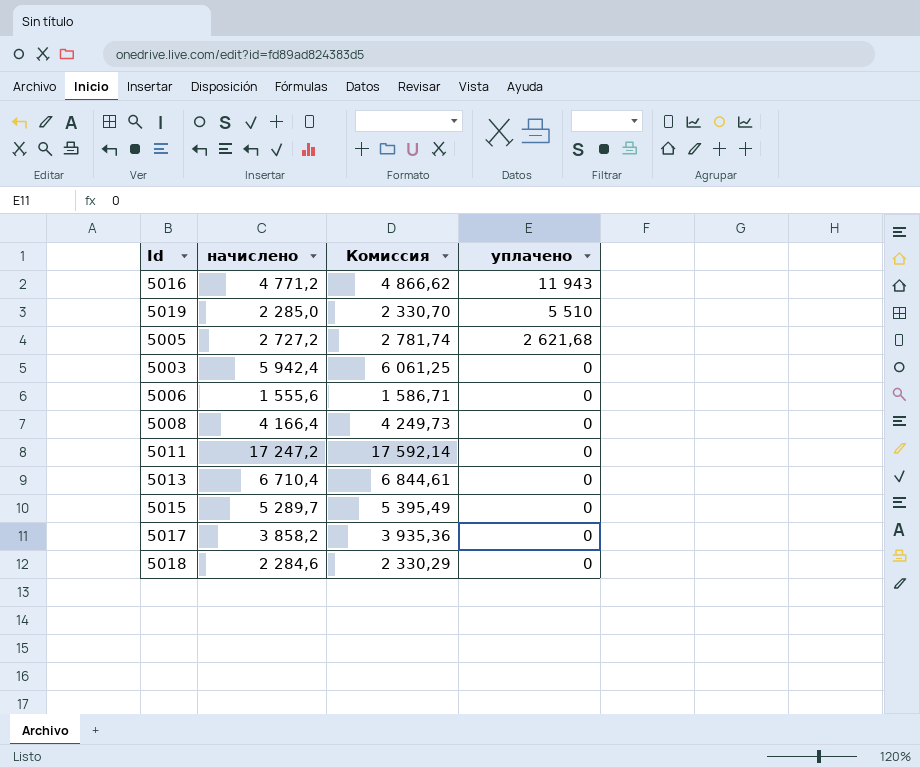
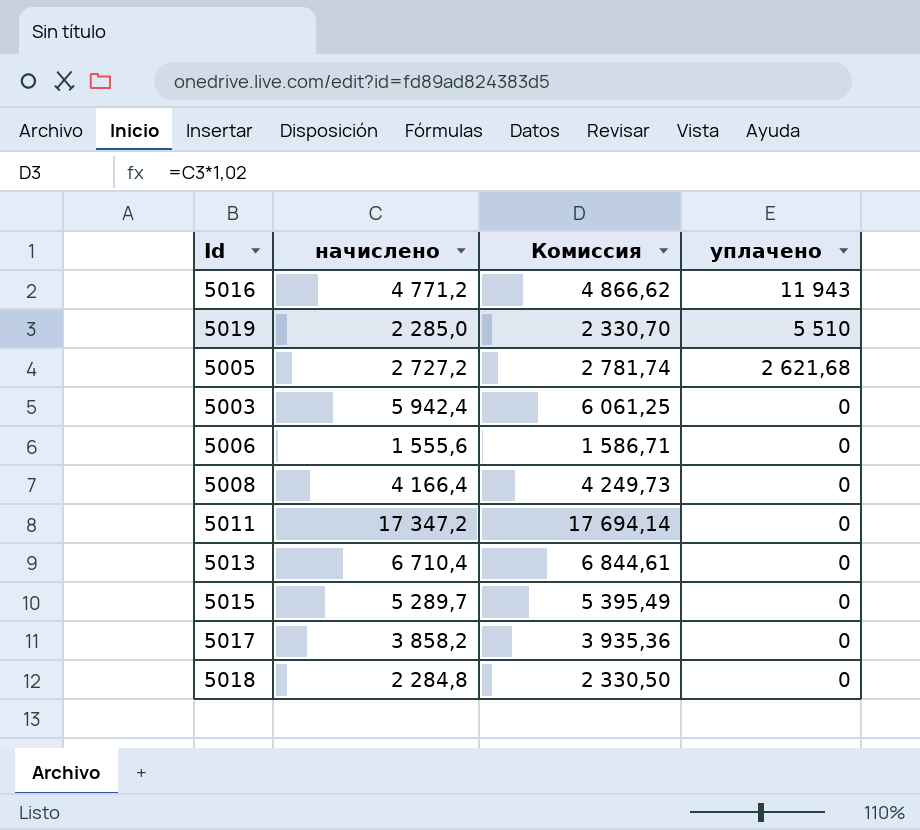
5011 | начислено: 17 247,2 -> 17 347,2
5011 | Комиссия: 17 592,14 -> 17 694,14
5018 | начислено: 2 284,6 -> 2 284,8
5018 | Комиссия: 2 330,29 -> 2 330,50

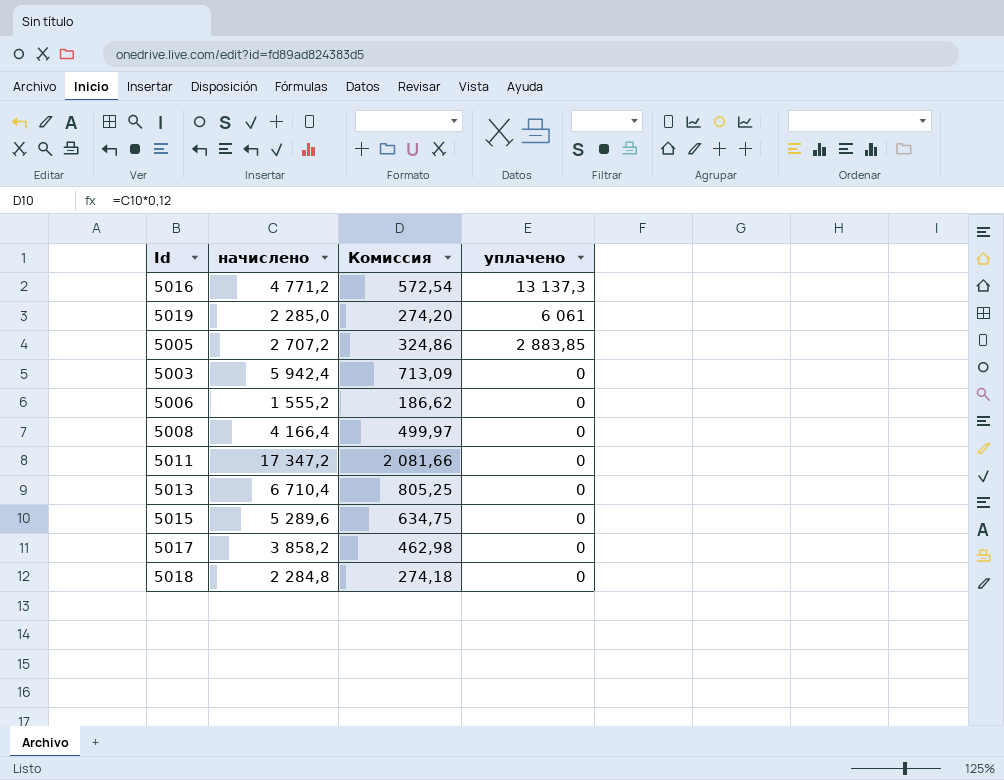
column Комиссия | formula: [начислено] * 1,02 -> [начислено] * 0,12
5016 | уплачено: 11 943 -> 13 137,3
5019 | уплачено: 5 510 -> 6 061
5005 | начислено: 2 727,2 -> 2 707,2
5005 | уплачено: 2 621,68 -> 2 883,85
5006 | начислено: 1 555,6 -> 1 555,2
5015 | начислено: 5 289,7 -> 5 289,6

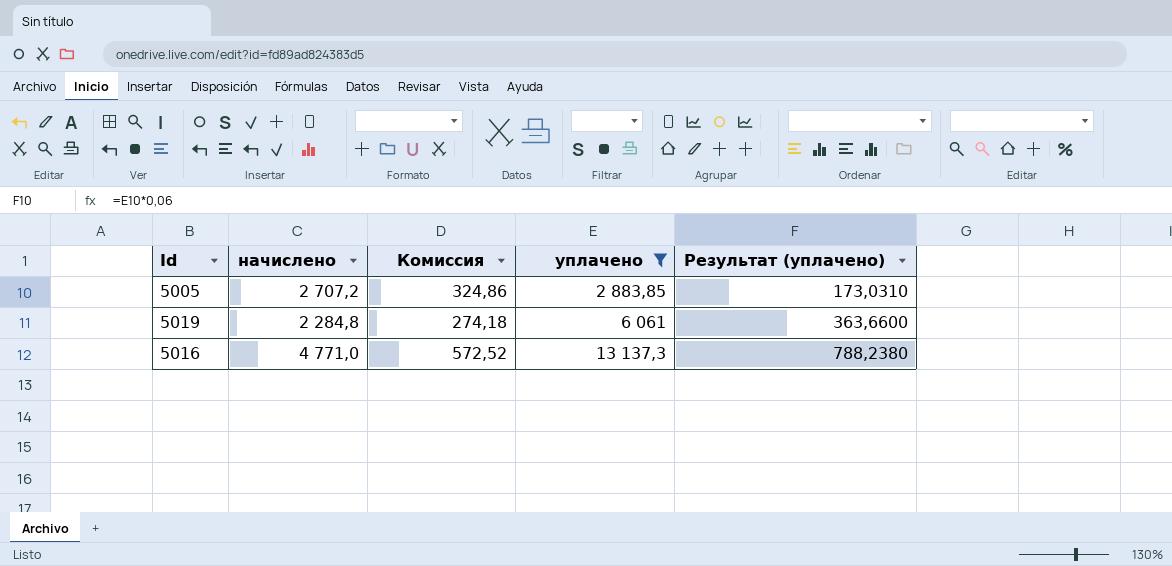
filter: none -> уплачено != 0
row order: уплачено descending -> уплачено ascending
column Результат (уплачено) | formula: none -> [уплачено] * 0,06
5019 | начислено: 2 285,0 -> 2 284,8
5019 | Комиссия: 274,20 -> 274,18
5016 | начислено: 4 771,2 -> 4 771,0
5016 | Комиссия: 572,54 -> 572,52

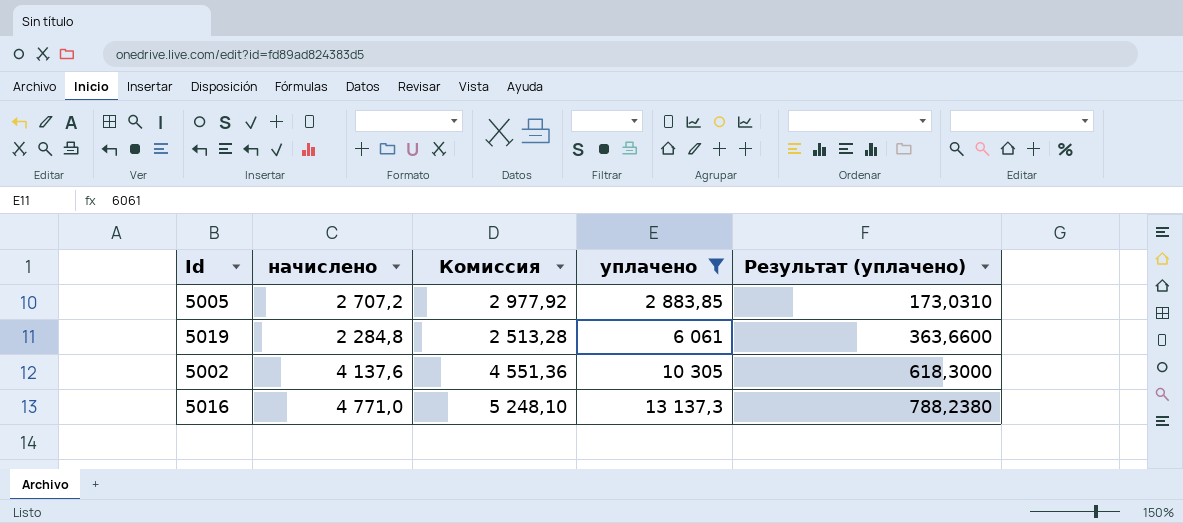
column Комиссия | formula: [начислено] * 0,12 -> [начислено] * 1,1
row 5002: none -> 4 137,6 | 4 551,36 | 10 305 | 618,3000

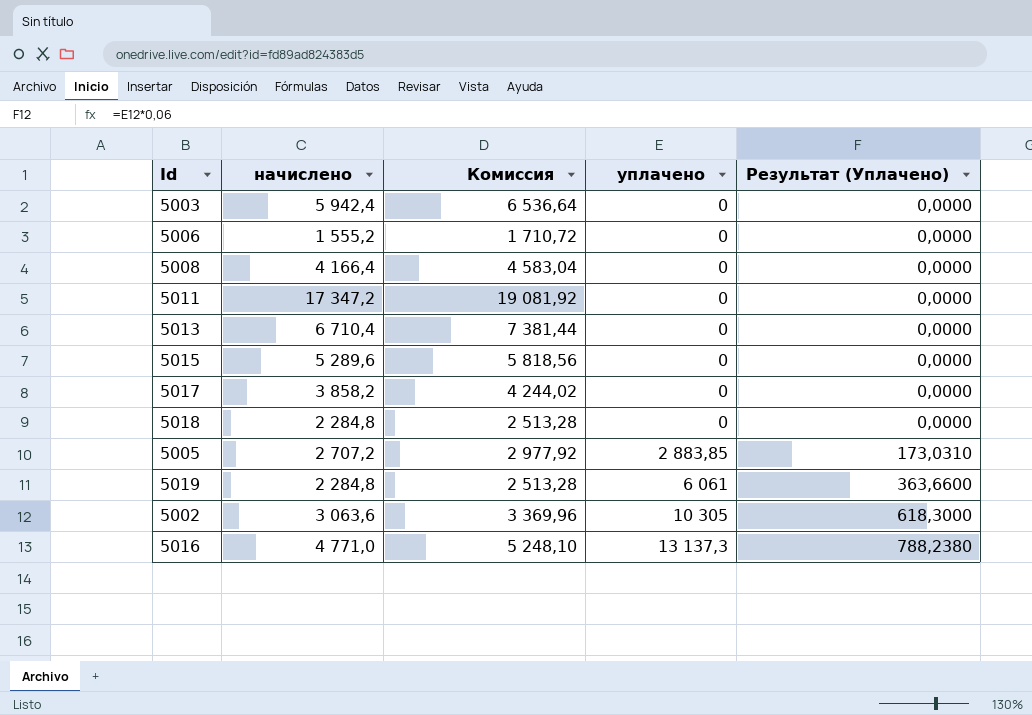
filter: уплачено != 0 -> none
column name: Результат (уплачено) -> Результат (Уплачено)
5002 | начислено: 4 137,6 -> 3 063,6
5002 | Комиссия: 4 551,36 -> 3 369,96

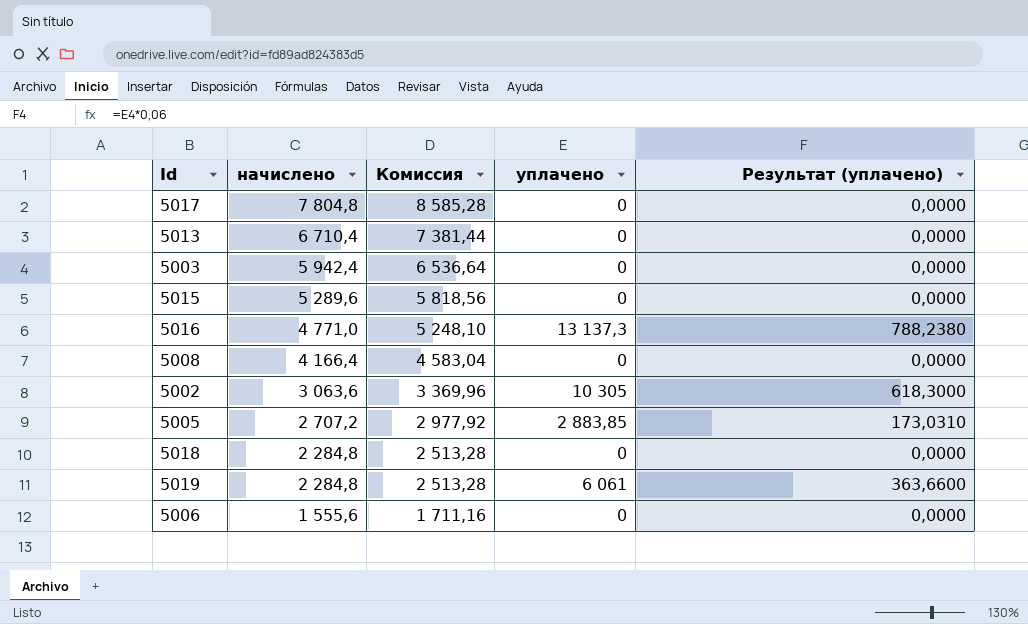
row order: уплачено ascending -> начислено descending
column name: Результат (Уплачено) -> Результат (уплачено)
row 5011: 17 347,2 | 19 081,92 | 0 | 0,0000 -> none
5017 | начислено: 3 858,2 -> 7 804,8
5017 | Комиссия: 4 244,02 -> 8 585,28
5006 | начислено: 1 555,2 -> 1 555,6
5006 | Комиссия: 1 710,72 -> 1 711,16

